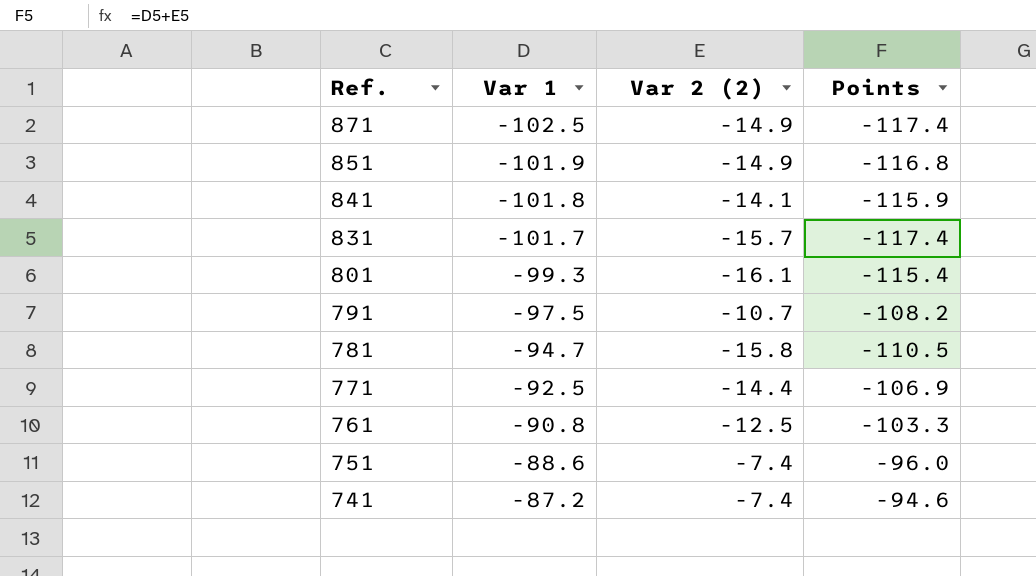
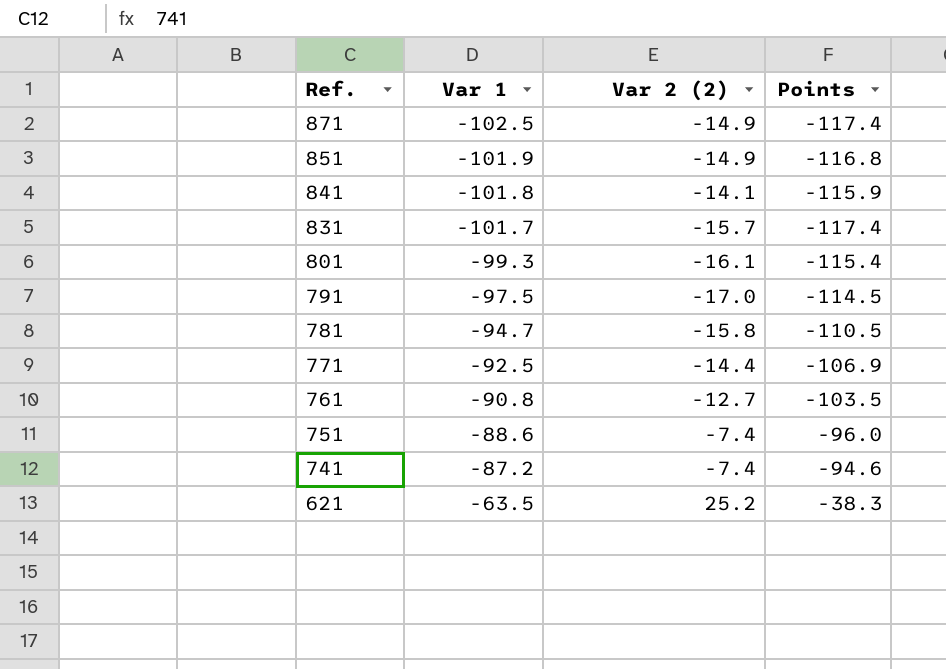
791 | Var 2 (2): -10.7 -> -17.0
791 | Points: -108.2 -> -114.5
761 | Var 2 (2): -12.5 -> -12.7
761 | Points: -103.3 -> -103.5
row 621: none -> -63.5 | 25.2 | -38.3

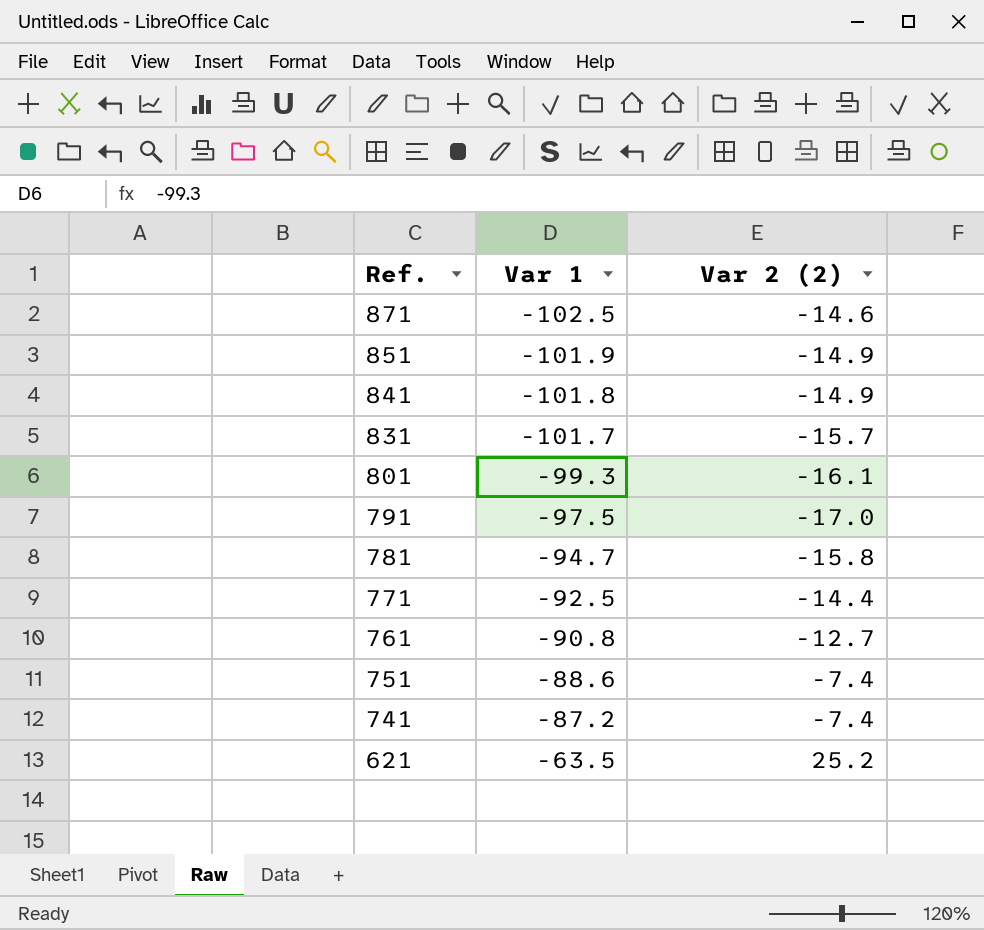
column Points | formula: [Var 1] + [Var 2 (2)] -> none
871 | Var 2 (2): -14.9 -> -14.6
841 | Var 2 (2): -14.1 -> -14.9

